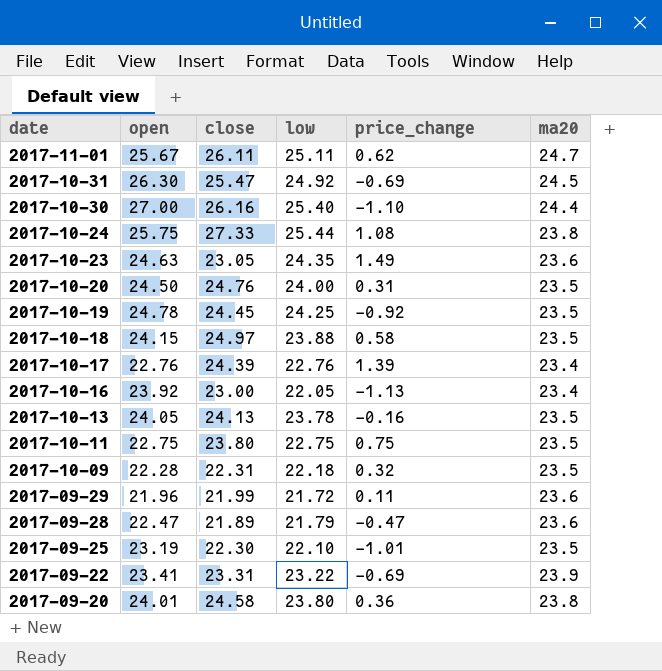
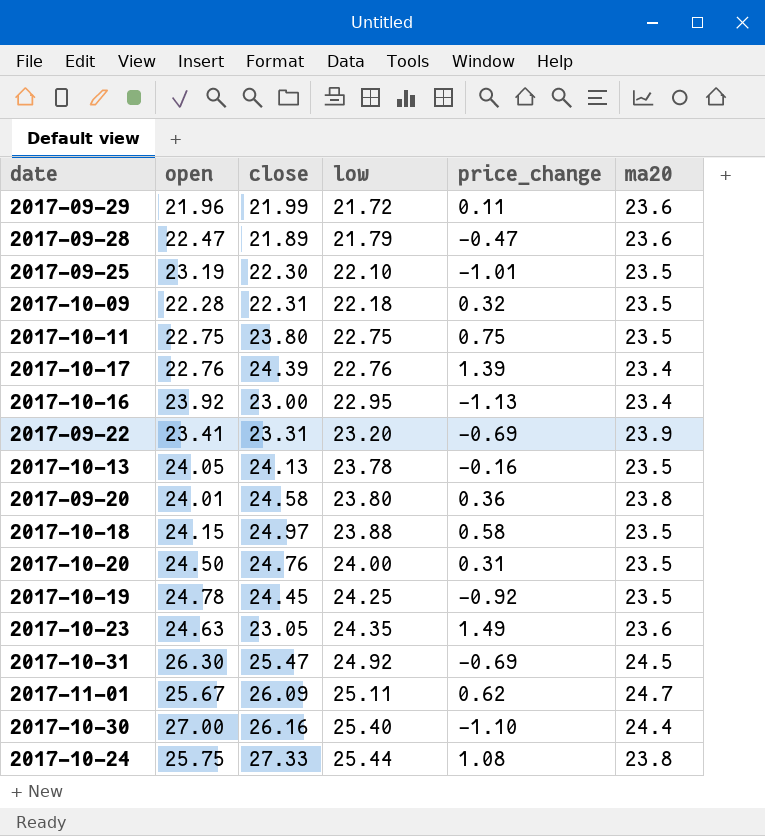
row order: date descending -> low ascending
2017-10-16 | low: 22.05 -> 22.95
2017-09-22 | low: 23.22 -> 23.20
2017-11-01 | close: 26.11 -> 26.09

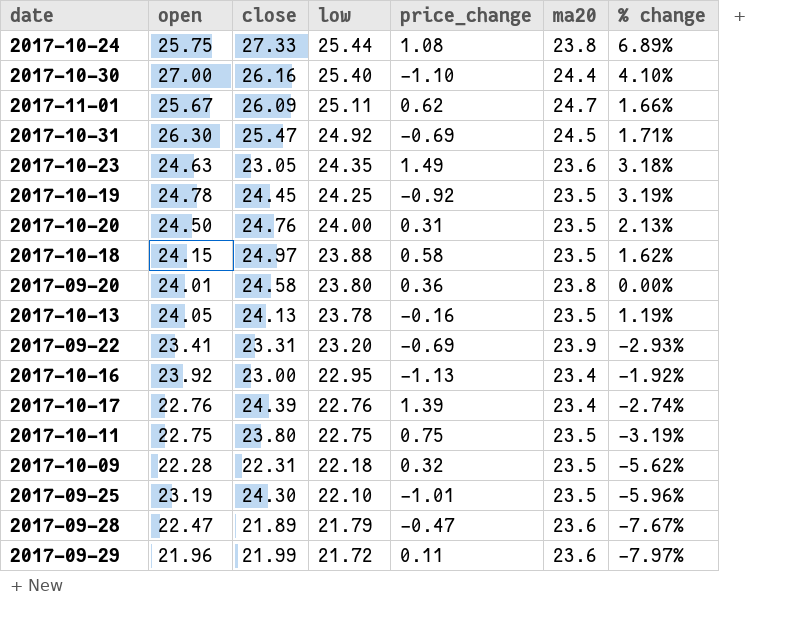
row order: low ascending -> low descending
column % change | formula: none -> ([low] - [ma20]) / [ma20]
2017-09-25 | close: 22.30 -> 24.30

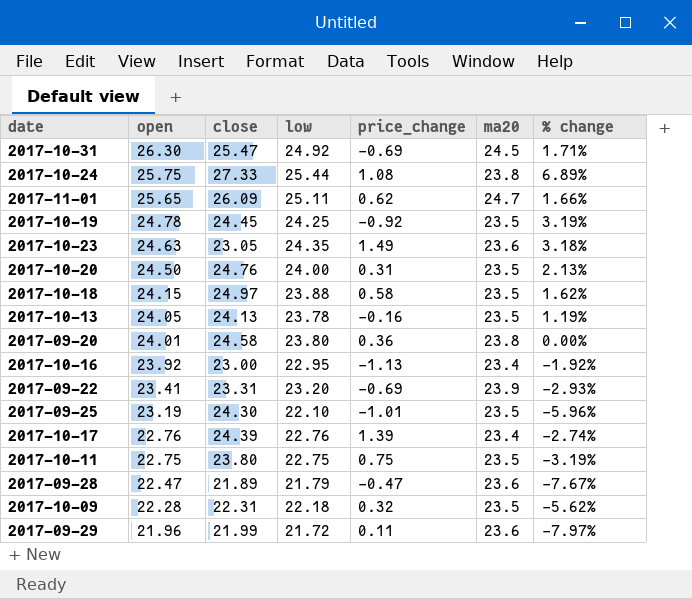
row order: low descending -> open descending
row 2017-10-30: 27.00 | 26.16 | 25.40 | -1.10 | 24.4 | 4.10% -> none
2017-11-01 | open: 25.67 -> 25.65

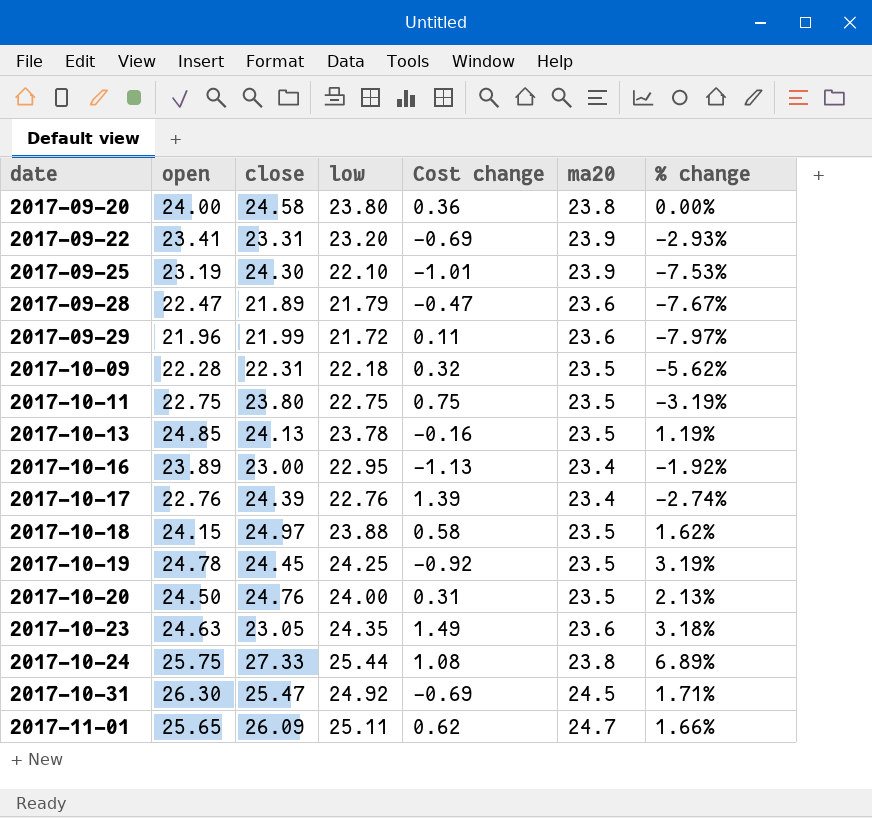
row order: open descending -> date ascending
column name: price_change -> Cost change
2017-09-20 | open: 24.01 -> 24.00
2017-09-25 | ma20: 23.5 -> 23.9
2017-09-25 | % change: -5.96% -> -7.53%
2017-10-13 | open: 24.05 -> 24.85
2017-10-16 | open: 23.92 -> 23.89

